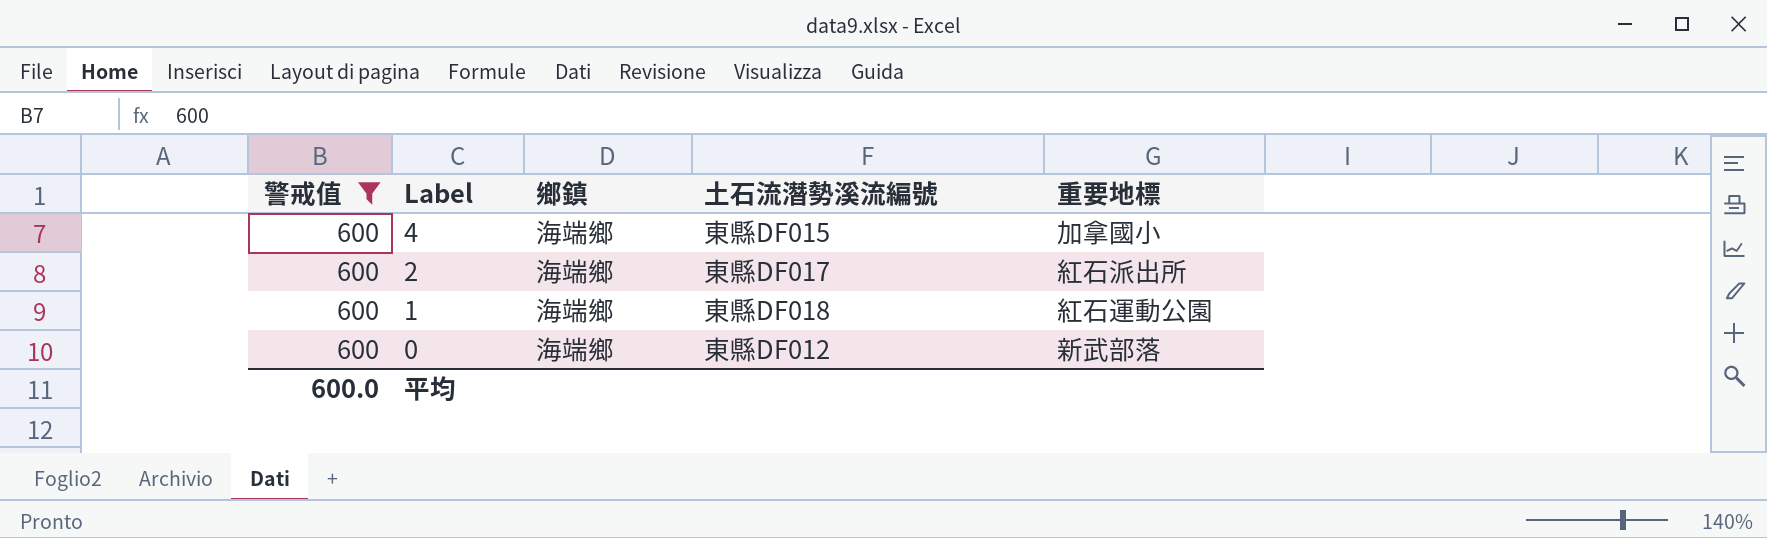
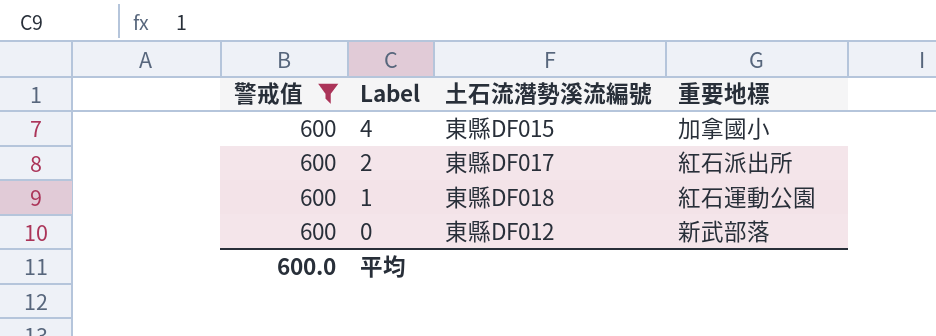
column 鄉鎮 | position: 3 -> none

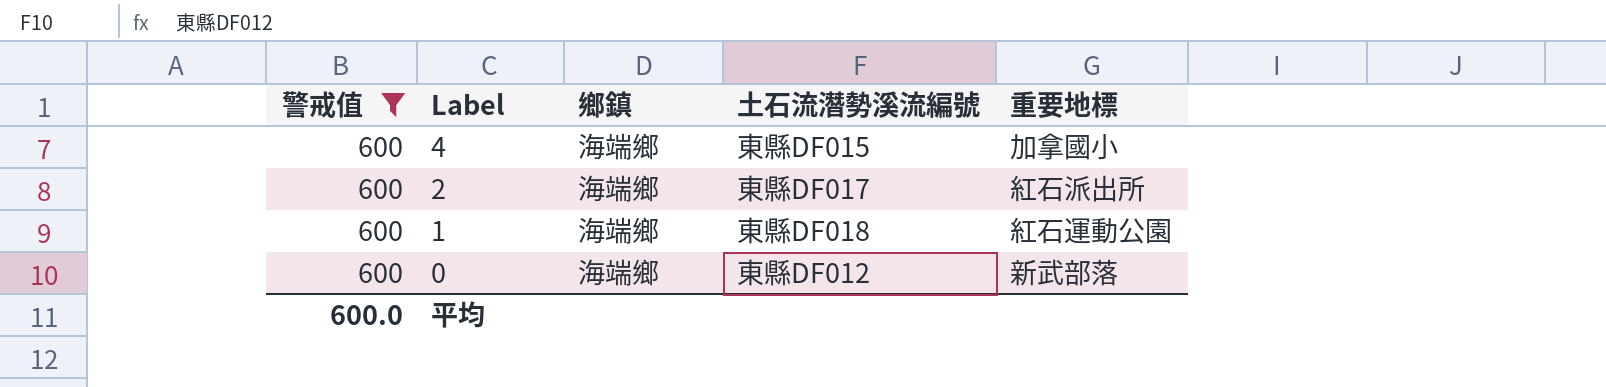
column 鄉鎮 | position: none -> 3

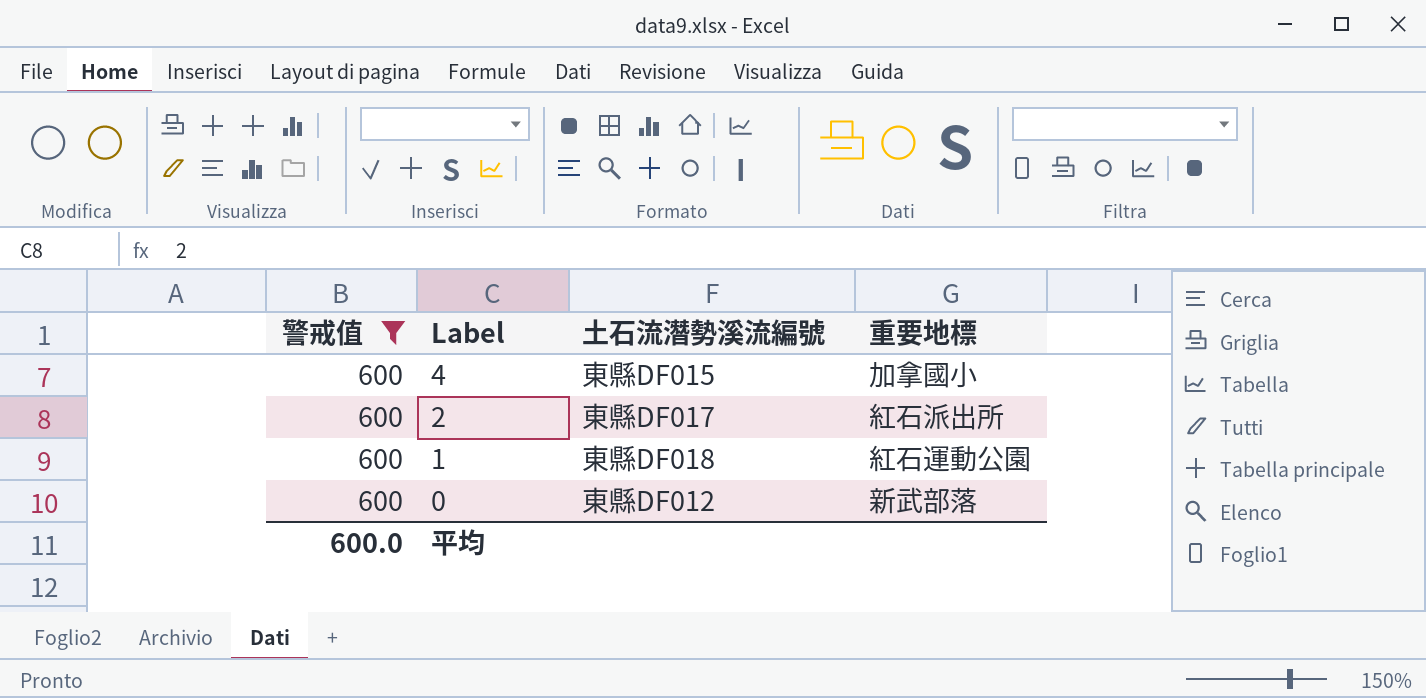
column 鄉鎮 | position: 3 -> none

